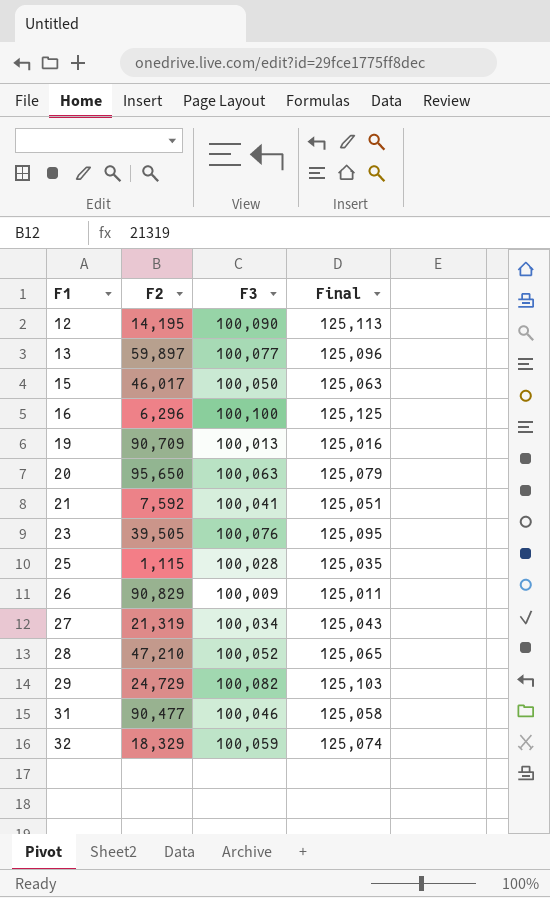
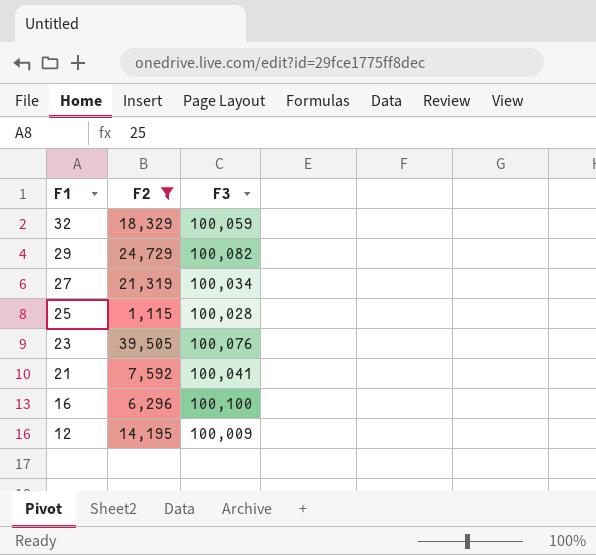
filter: none -> F2 <= 39,505
row order: F1 ascending -> F1 descending
column Final | formula: [F3] * 1.25 -> none
12 | F3: 100,090 -> 100,009

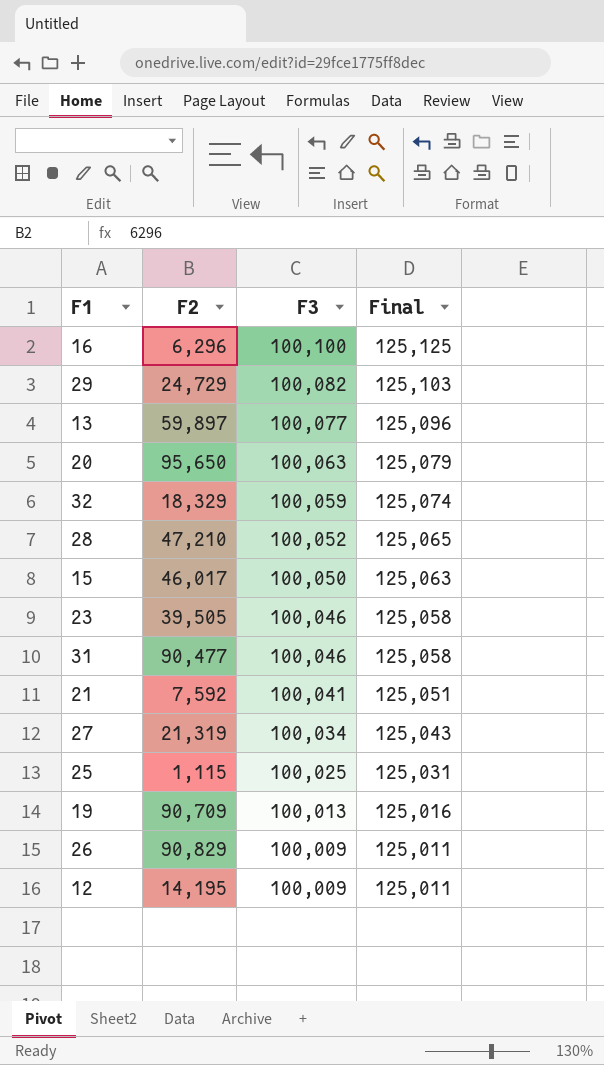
filter: F2 <= 39,505 -> none
row order: F1 descending -> F3 descending
column Final | formula: none -> [F3] * 1.25
23 | F3: 100,076 -> 100,046
25 | F3: 100,028 -> 100,025

